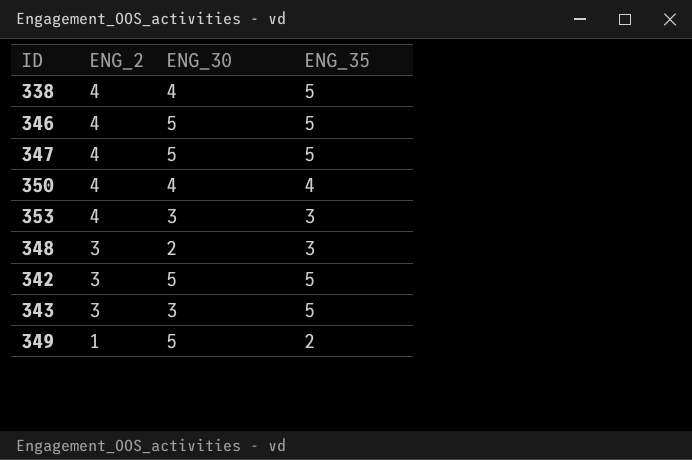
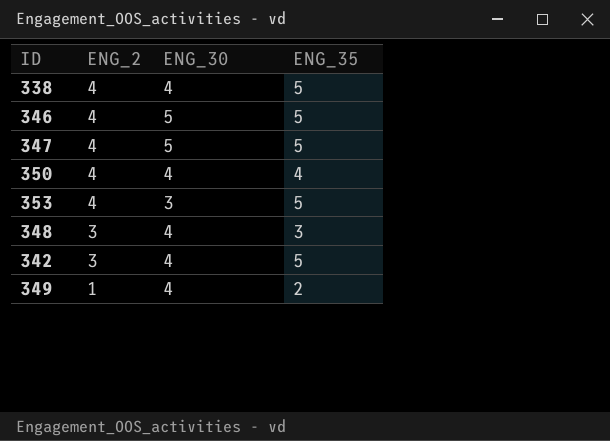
row 343: 3 | 3 | 5 -> none
353 | ENG_35: 3 -> 5
348 | ENG_30: 2 -> 4
342 | ENG_30: 5 -> 4
349 | ENG_30: 5 -> 4

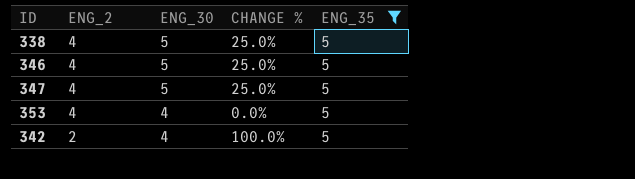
filter: none -> ENG_35 = 5
column CHANGE % | formula: none -> ([ENG_30] - [ENG_2]) / [ENG_2]
338 | ENG_30: 4 -> 5
353 | ENG_30: 3 -> 4
342 | ENG_2: 3 -> 2

